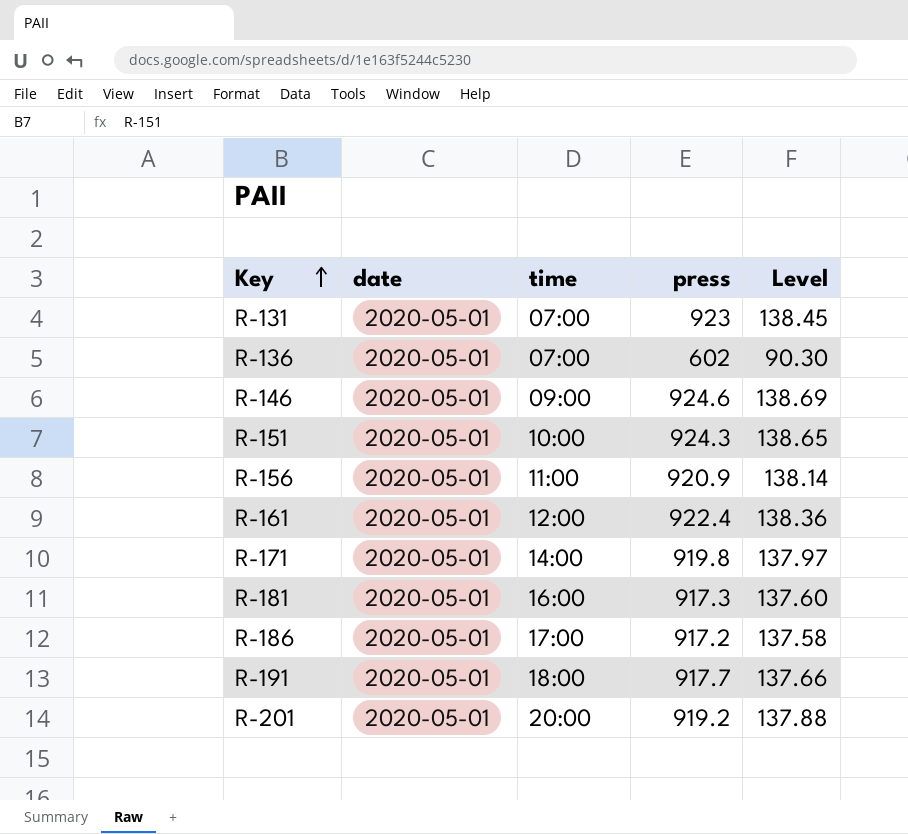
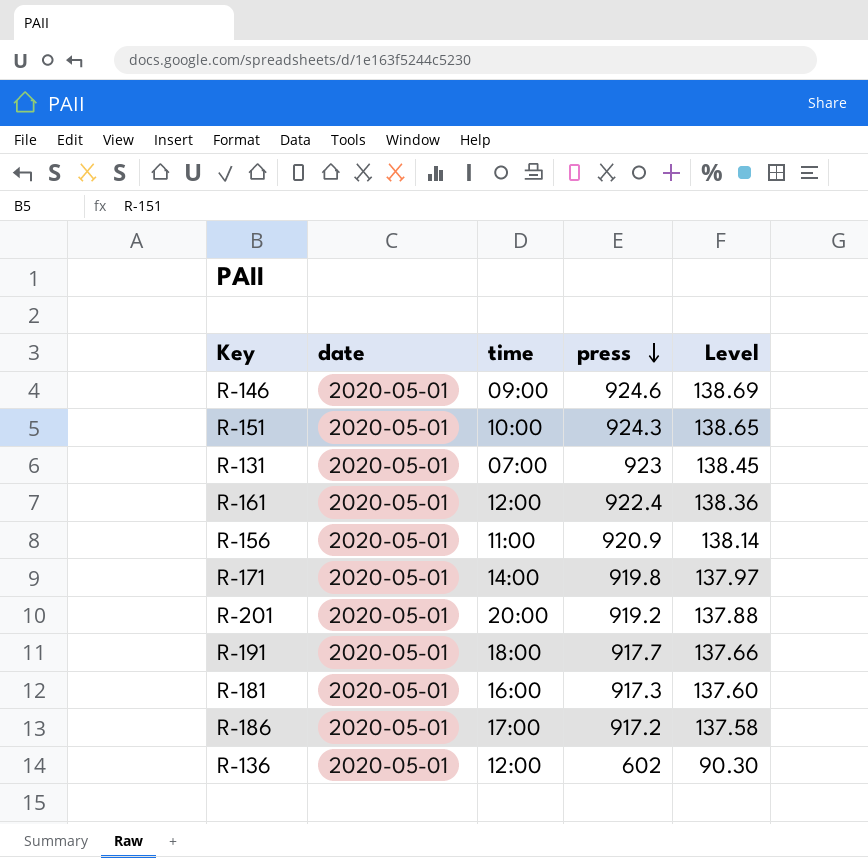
row order: Key ascending -> press descending
R-136 | time: 07:00 -> 12:00

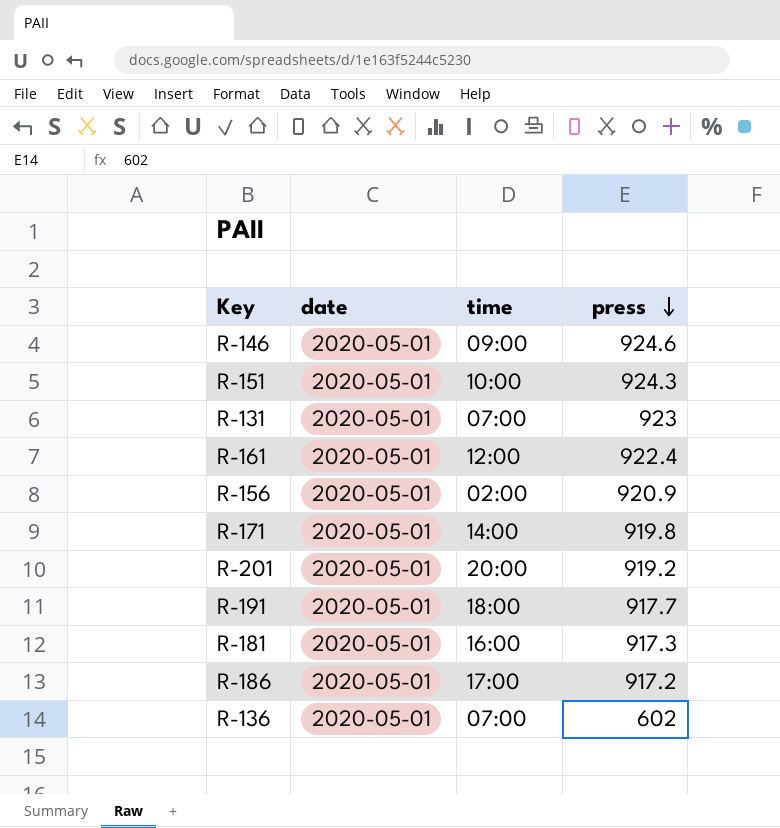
column Level | formula: [press] * 0.15 -> none
R-156 | time: 11:00 -> 02:00
R-136 | time: 12:00 -> 07:00

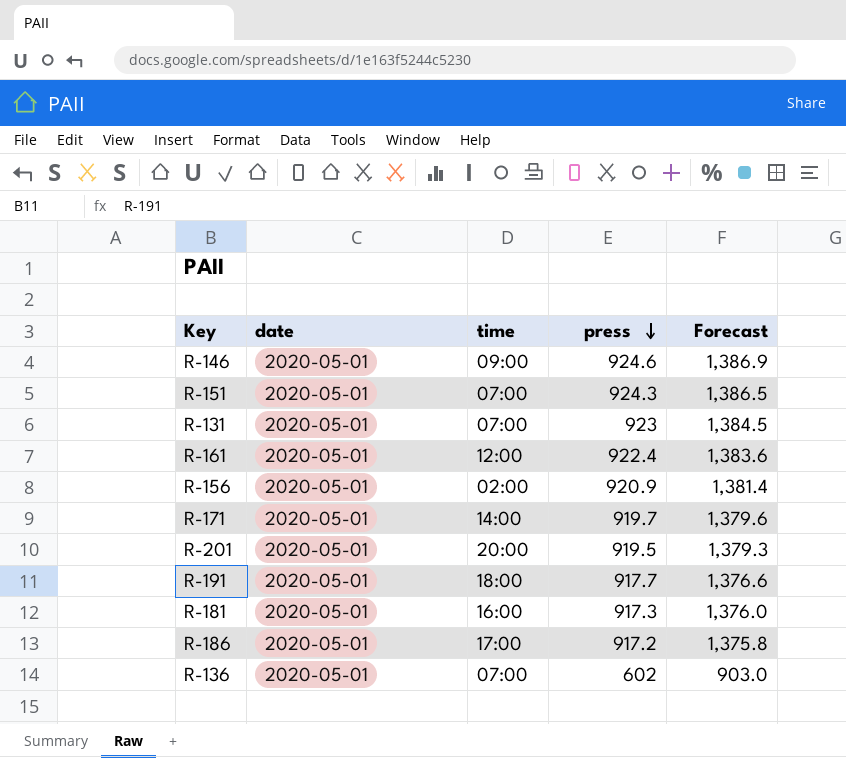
column Forecast | formula: none -> [press] * 1.5
R-151 | time: 10:00 -> 07:00
R-171 | press: 919.8 -> 919.7
R-201 | press: 919.2 -> 919.5

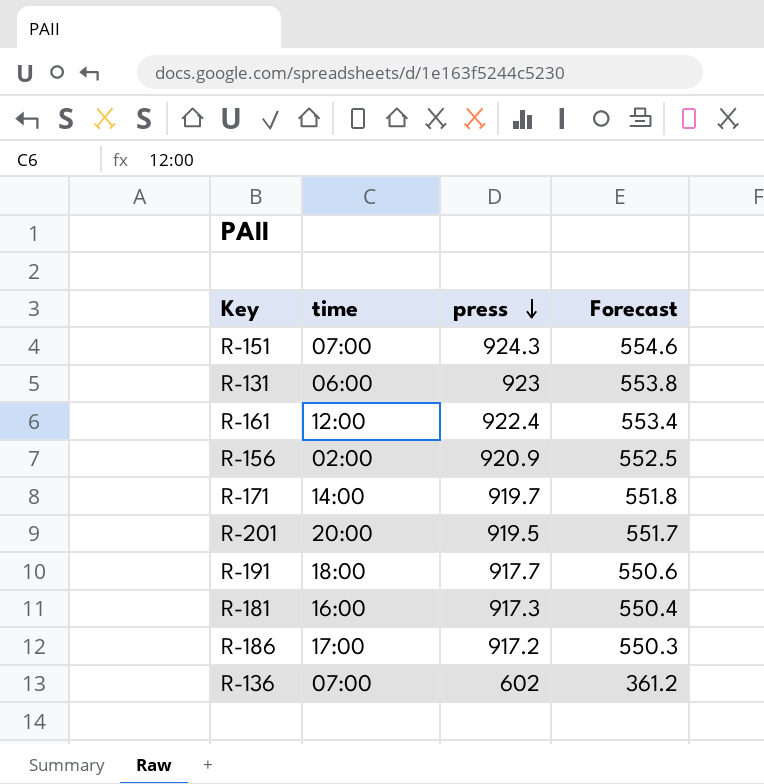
column date | position: 2 -> none
column Forecast | formula: [press] * 1.5 -> [press] * 0.6
row R-146: 2020-05-01 | 09:00 | 924.6 | 1,386.9 -> none
R-131 | time: 07:00 -> 06:00

